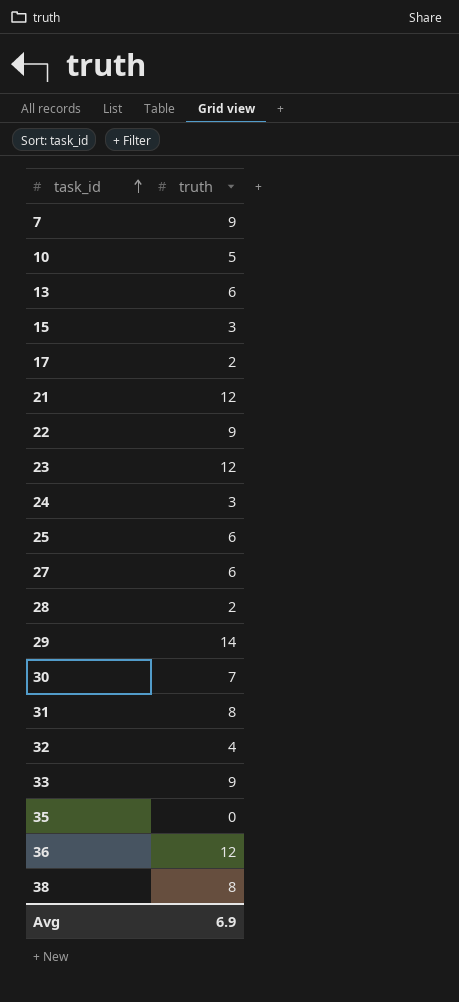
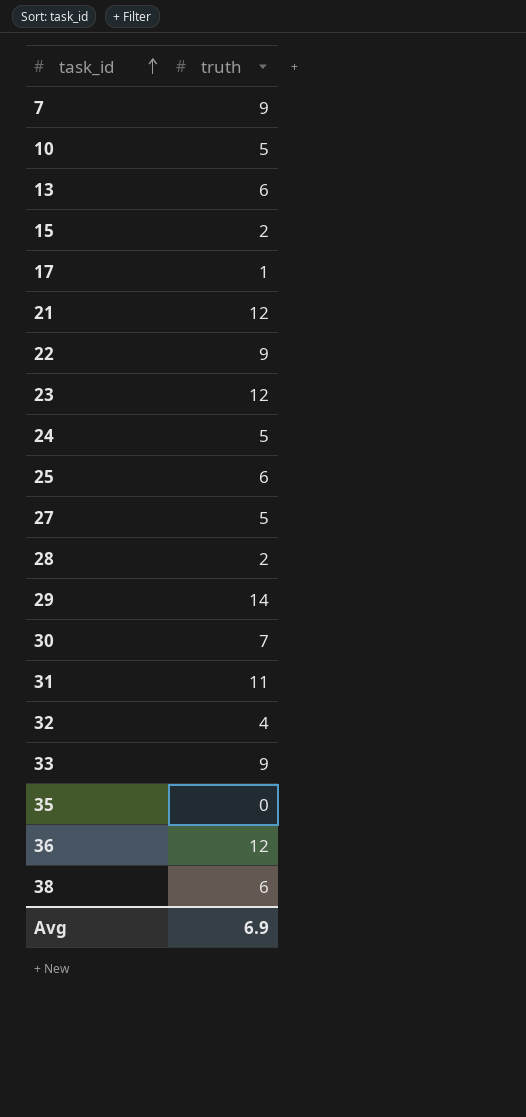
15 | truth: 3 -> 2
17 | truth: 2 -> 1
24 | truth: 3 -> 5
27 | truth: 6 -> 5
31 | truth: 8 -> 11
38 | truth: 8 -> 6

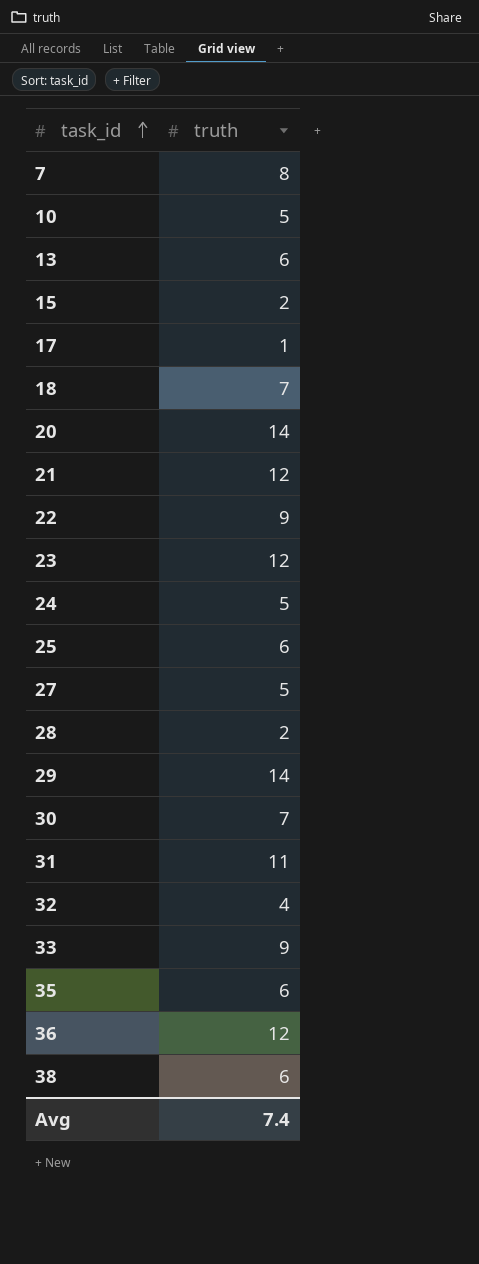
7 | truth: 9 -> 8
row 18: none -> 7
row 20: none -> 14
35 | truth: 0 -> 6
Avg | truth: 6.9 -> 7.4

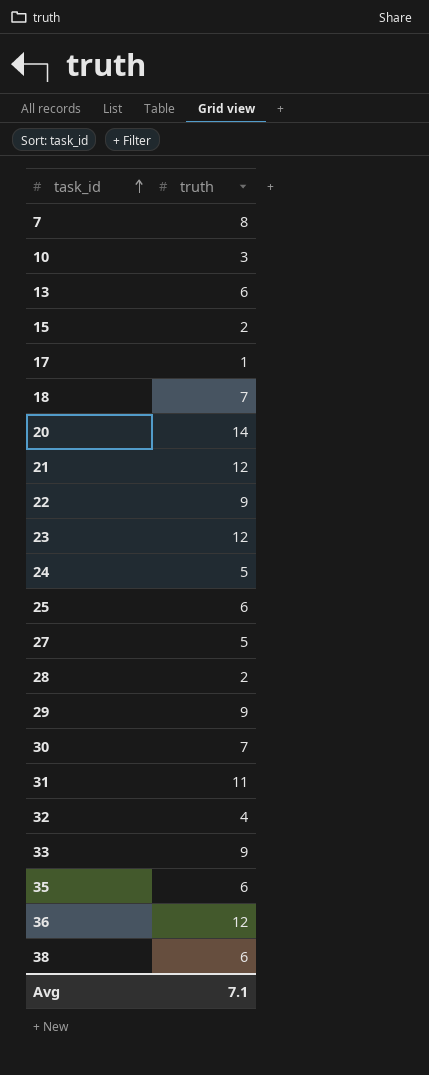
10 | truth: 5 -> 3
29 | truth: 14 -> 9
Avg | truth: 7.4 -> 7.1

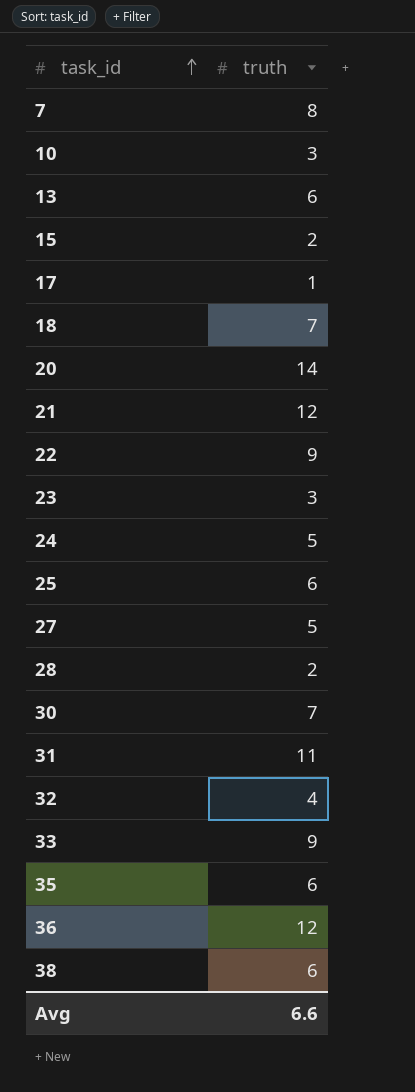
row 29: 9 -> none
23 | truth: 12 -> 3
Avg | truth: 7.1 -> 6.6

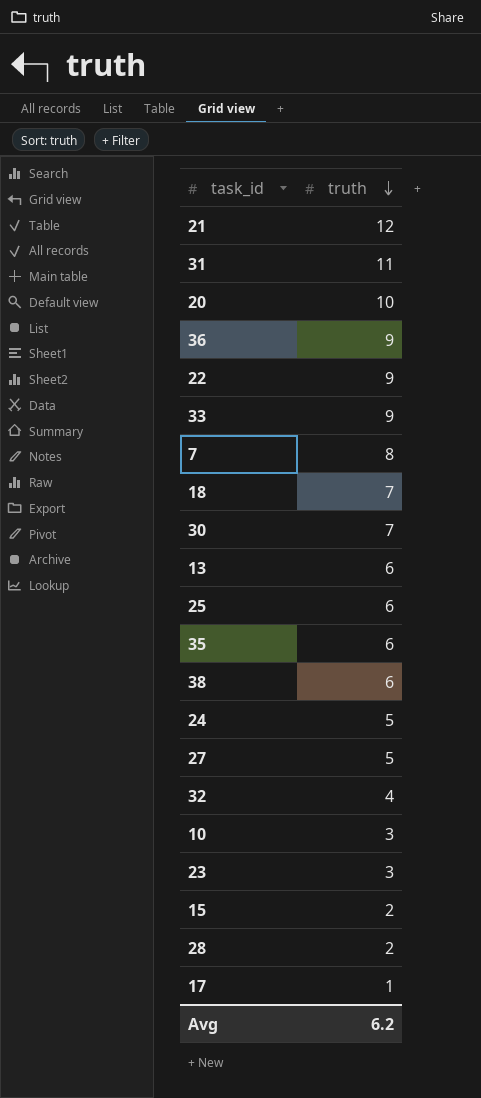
row order: task_id ascending -> truth descending
20 | truth: 14 -> 10
36 | truth: 12 -> 9
Avg | truth: 6.6 -> 6.2

